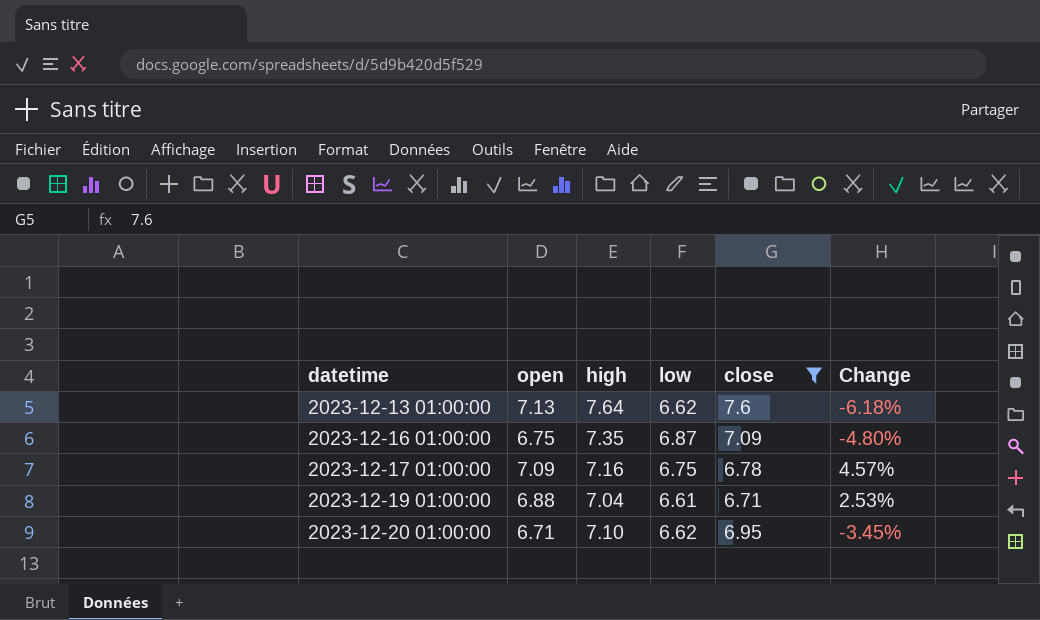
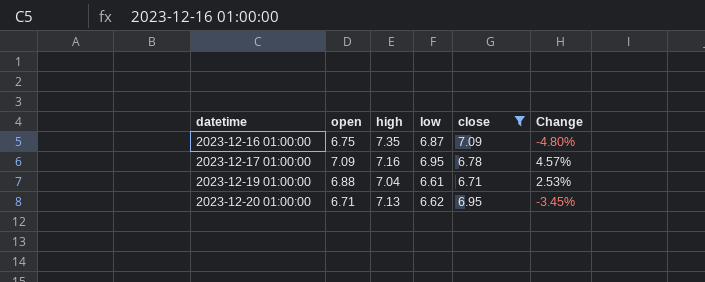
row 2023-12-13 01:00:00: 7.13 | 7.64 | 6.62 | 7.6 | -6.18% -> none
2023-12-17 01:00:00 | low: 6.75 -> 6.95
2023-12-20 01:00:00 | high: 7.10 -> 7.13

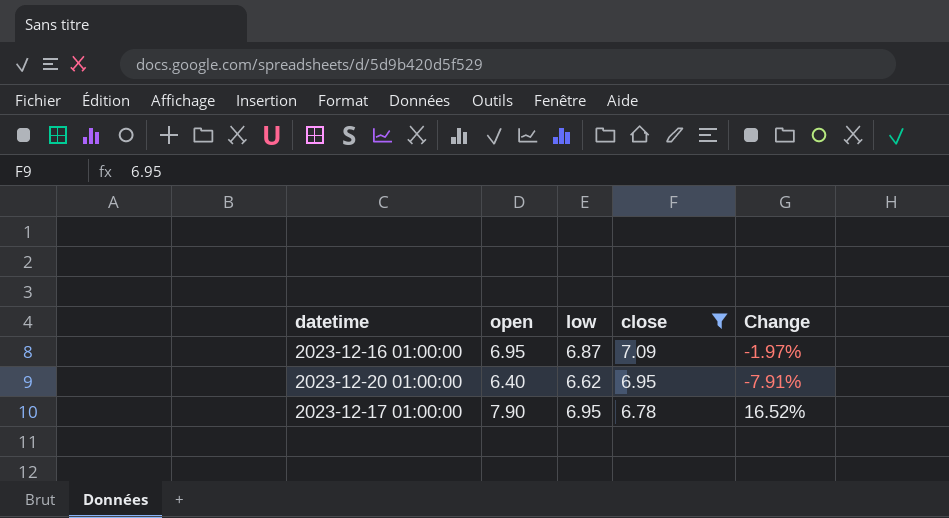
row order: datetime ascending -> close descending
column high | position: 3 -> none
row 2023-12-19 01:00:00: 6.88 | 7.04 | 6.61 | 6.71 | 2.53% -> none
2023-12-16 01:00:00 | open: 6.75 -> 6.95
2023-12-16 01:00:00 | Change: -4.80% -> -1.97%
2023-12-20 01:00:00 | open: 6.71 -> 6.40
2023-12-20 01:00:00 | Change: -3.45% -> -7.91%
2023-12-17 01:00:00 | open: 7.09 -> 7.90
2023-12-17 01:00:00 | Change: 4.57% -> 16.52%

